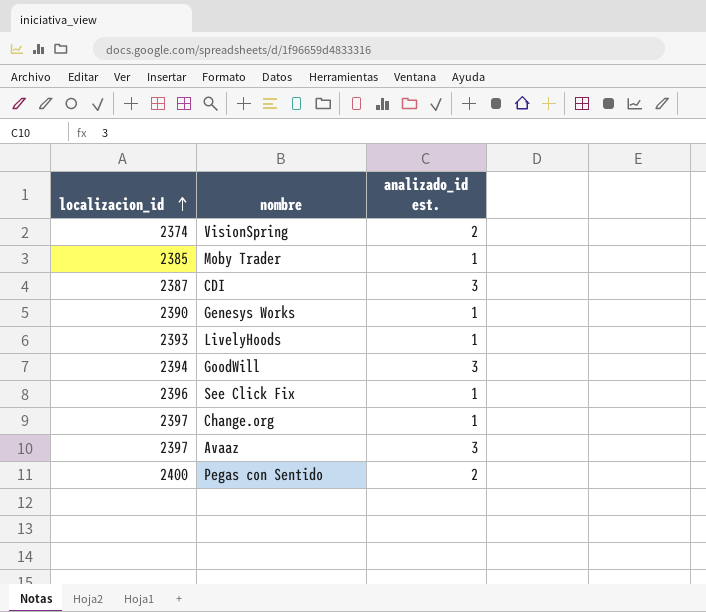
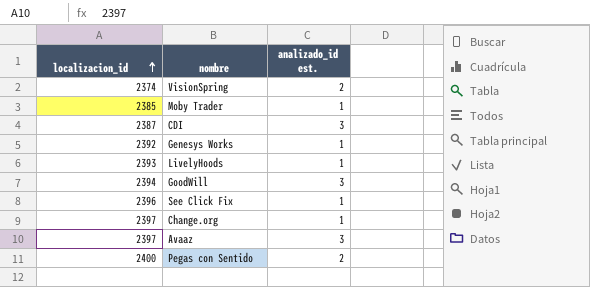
Genesys Works | localizacion_id: 2390 -> 2392

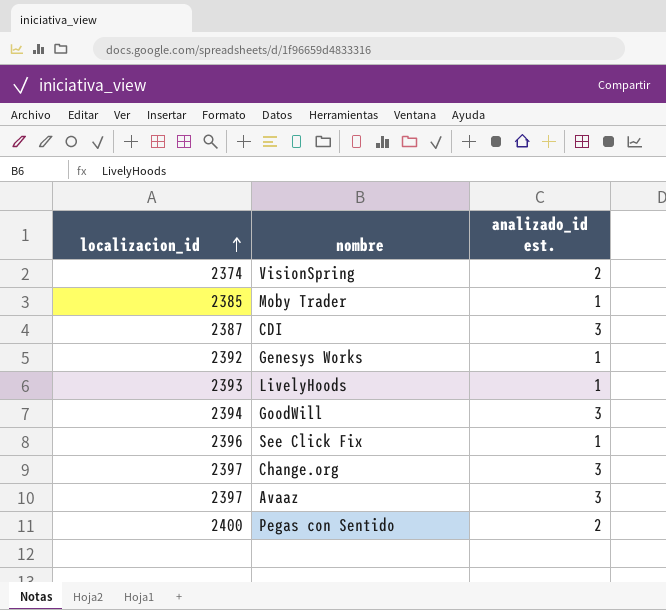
Change.org | analizado_id est.: 1 -> 3

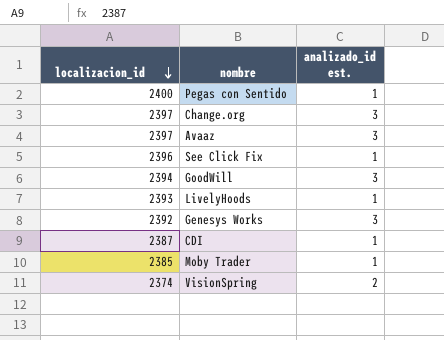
row order: localizacion_id ascending -> localizacion_id descending
Pegas con Sentido | analizado_id est.: 2 -> 1
Genesys Works | analizado_id est.: 1 -> 3
CDI | analizado_id est.: 3 -> 1

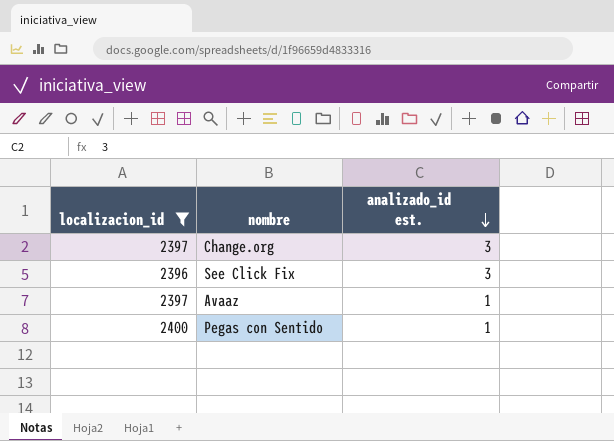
filter: none -> localizacion_id >= 2396
row order: localizacion_id descending -> analizado_id est. descending
See Click Fix | analizado_id est.: 1 -> 3
Avaaz | analizado_id est.: 3 -> 1

